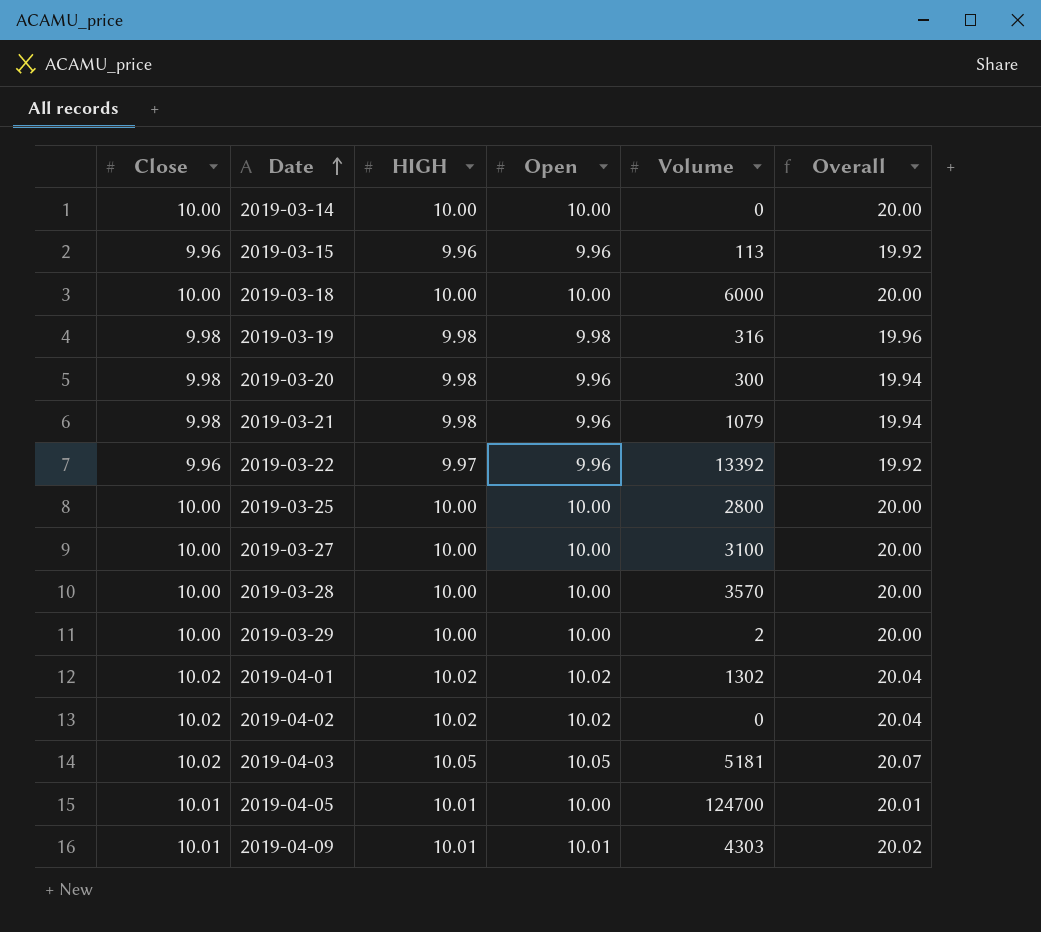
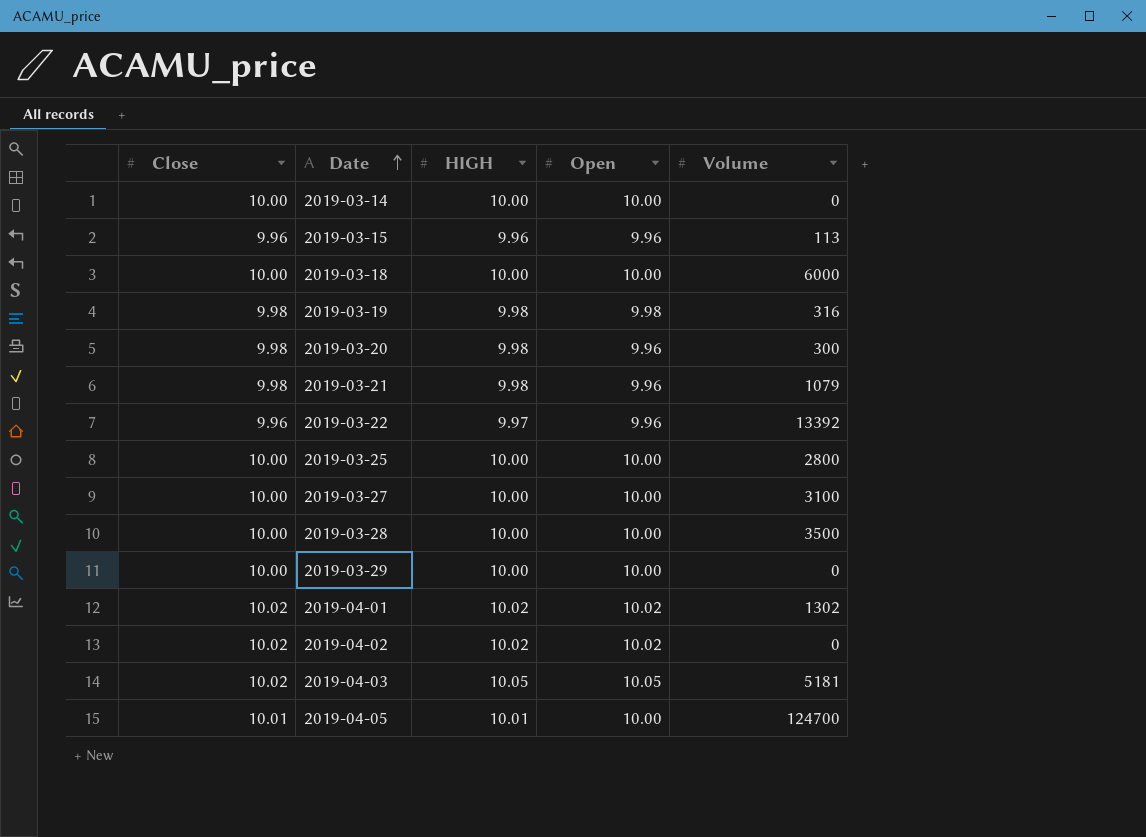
column Overall | formula: [Close] + [Open] -> none
row 2019-04-09: 10.01 | 10.01 | 10.01 | 4303 | 20.02 -> none
2019-03-28 | Volume: 3570 -> 3500
2019-03-29 | Volume: 2 -> 0

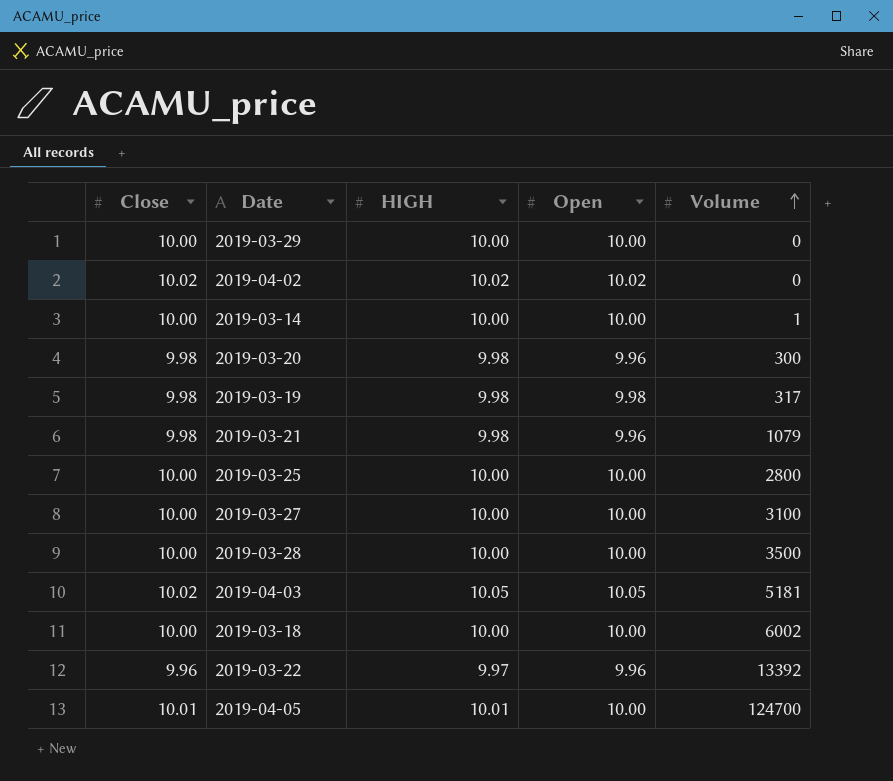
row order: Date ascending -> Volume ascending
row 2019-03-15: 9.96 | 9.96 | 9.96 | 113 -> none
row 2019-04-01: 10.02 | 10.02 | 10.02 | 1302 -> none
2019-03-14 | Volume: 0 -> 1
2019-03-19 | Volume: 316 -> 317
2019-03-18 | Volume: 6000 -> 6002

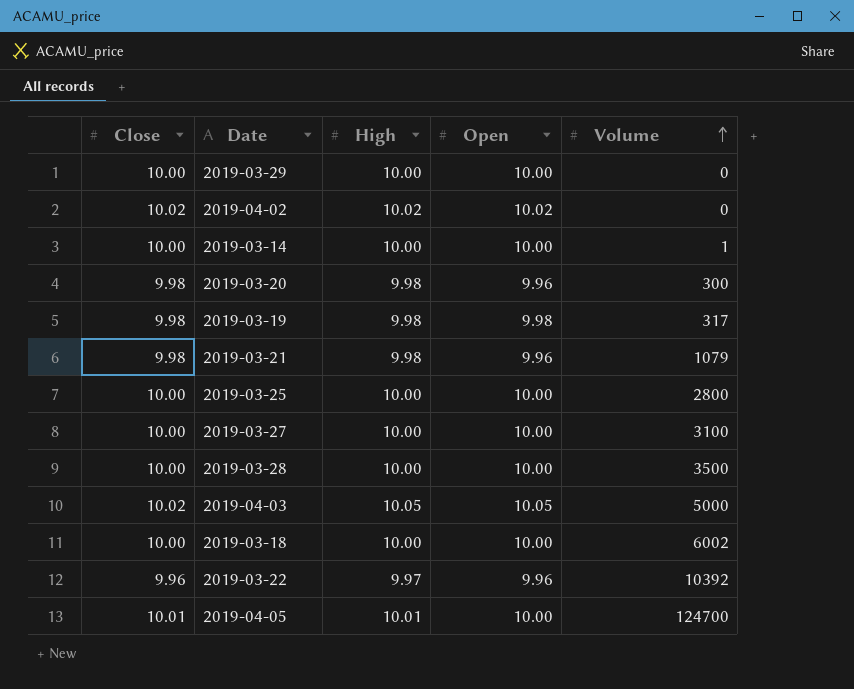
column name: HIGH -> High
2019-04-03 | Volume: 5181 -> 5000
2019-03-22 | Volume: 13392 -> 10392

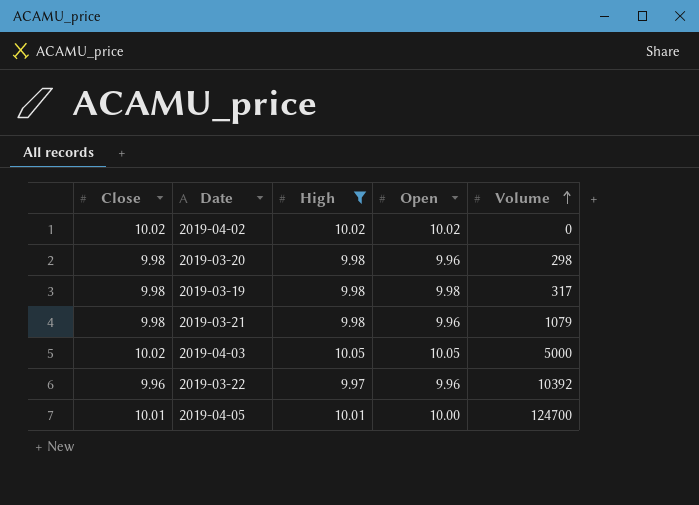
filter: none -> High != 10.00
2019-03-20 | Volume: 300 -> 298

